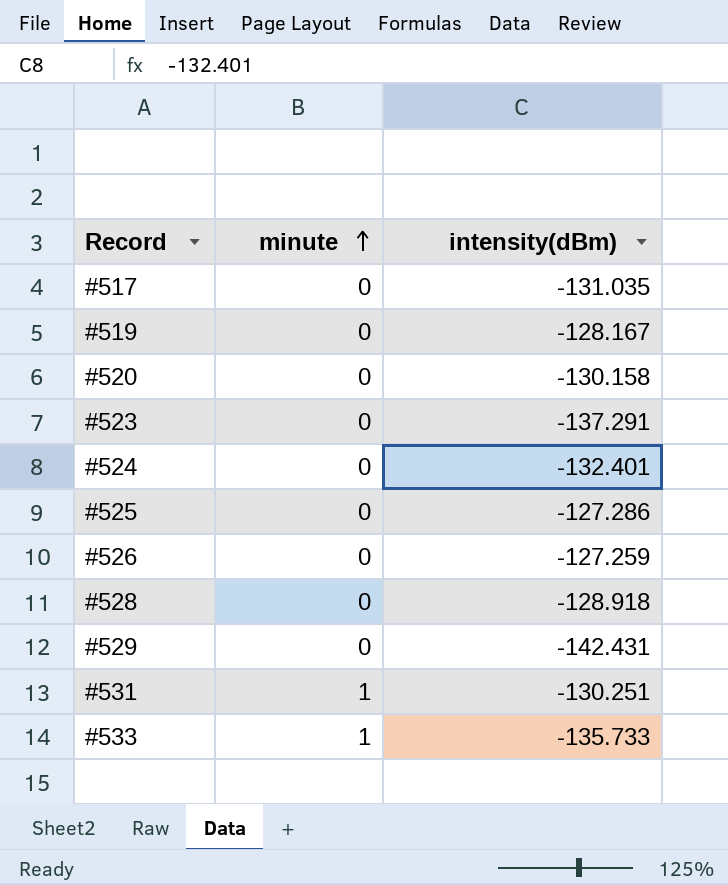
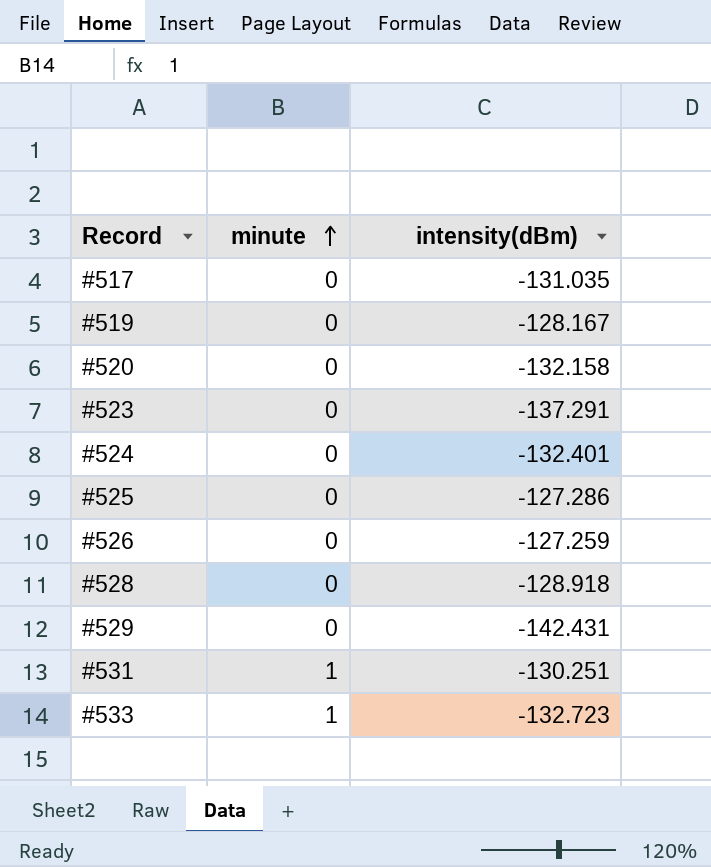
#520 | intensity(dBm): -130.158 -> -132.158
#533 | intensity(dBm): -135.733 -> -132.723

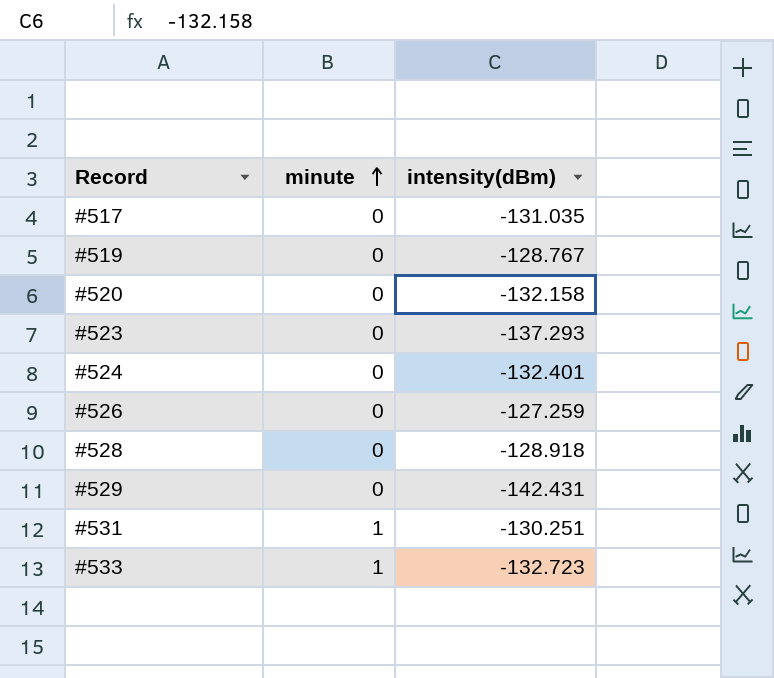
row #525: 0 | -127.286 -> none
#519 | intensity(dBm): -128.167 -> -128.767
#523 | intensity(dBm): -137.291 -> -137.293

